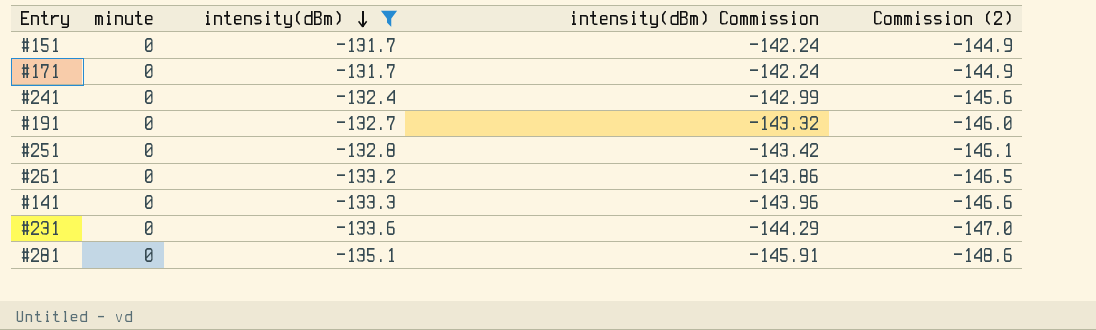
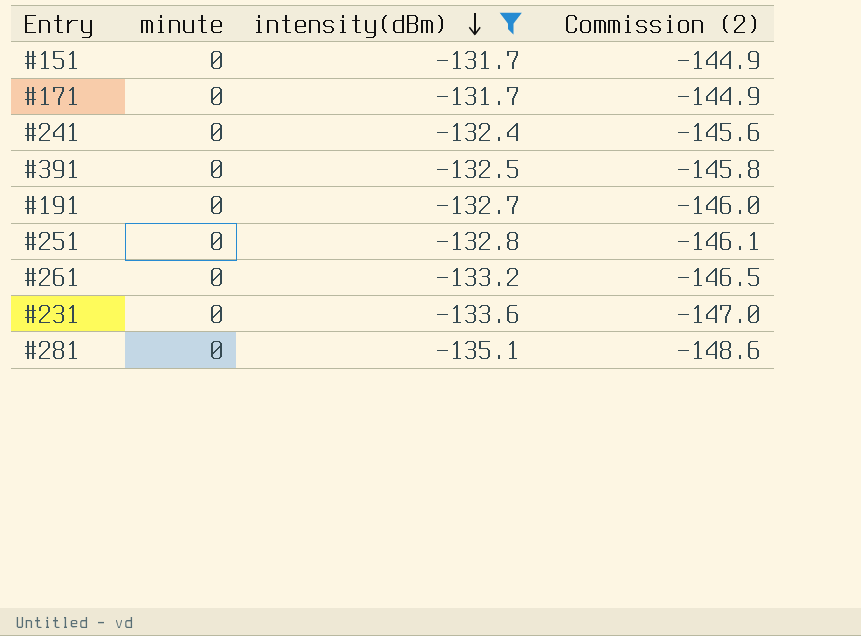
column intensity(dBm) Commission | formula: [intensity(dBm)] * 1.08 -> none
row #141: 0 | -133.3 | -143.96 | -146.6 -> none
row #391: none -> 0 | -132.5 | -145.8

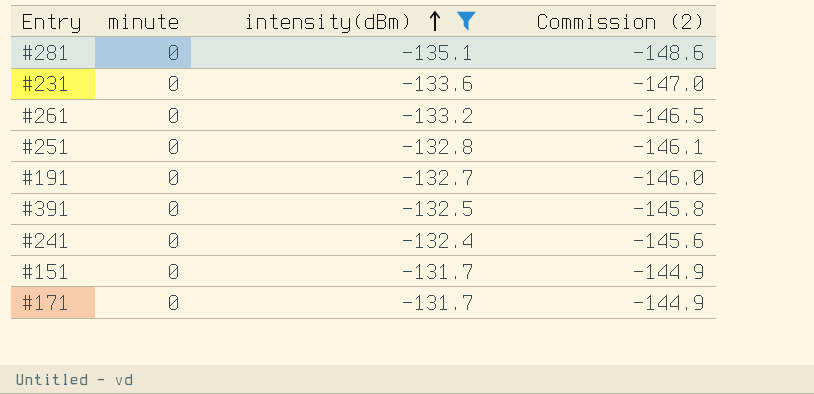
row order: intensity(dBm) descending -> intensity(dBm) ascending

